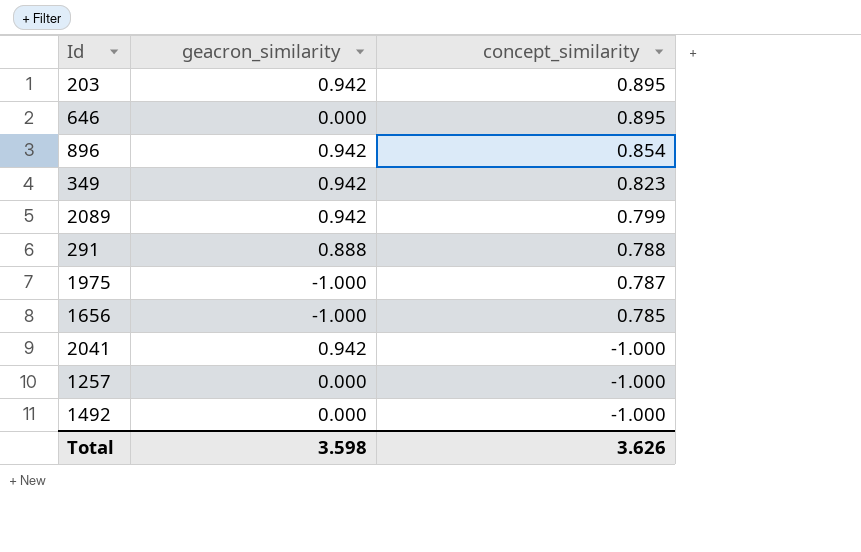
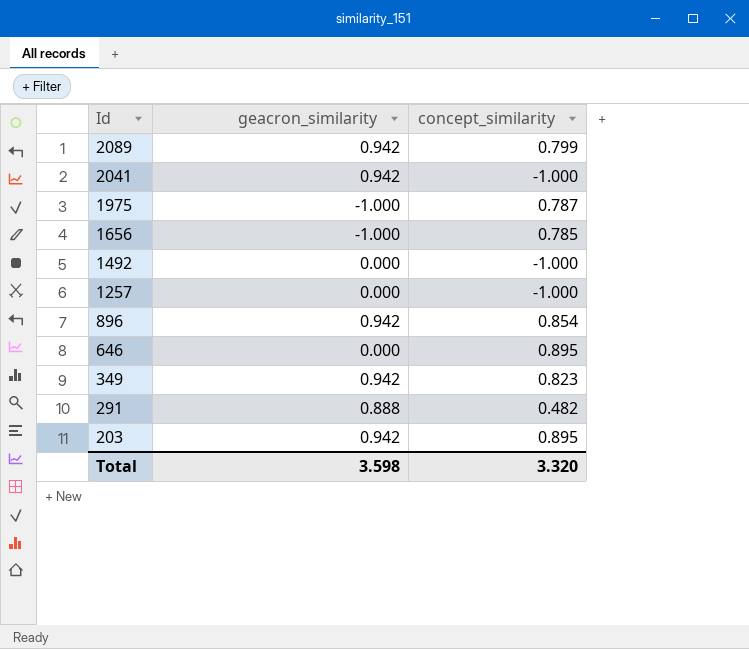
row order: concept_similarity descending -> Id descending
291 | concept_similarity: 0.788 -> 0.482
Total | concept_similarity: 3.626 -> 3.320

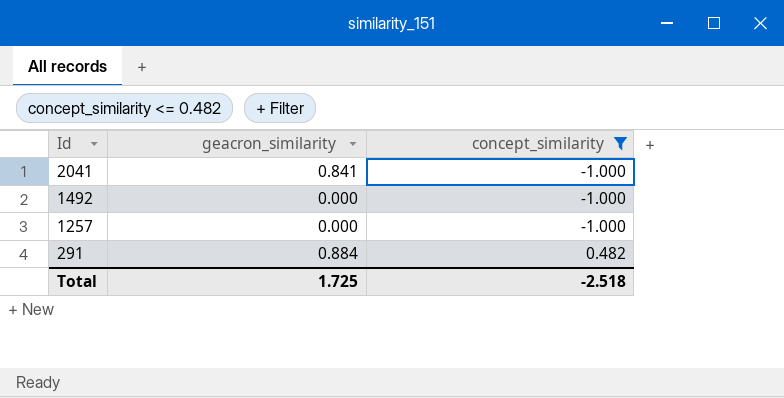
filter: none -> concept_similarity <= 0.482
2041 | geacron_similarity: 0.942 -> 0.841
291 | geacron_similarity: 0.888 -> 0.884
Total | geacron_similarity: 3.598 -> 1.725
Total | concept_similarity: 3.320 -> -2.518

